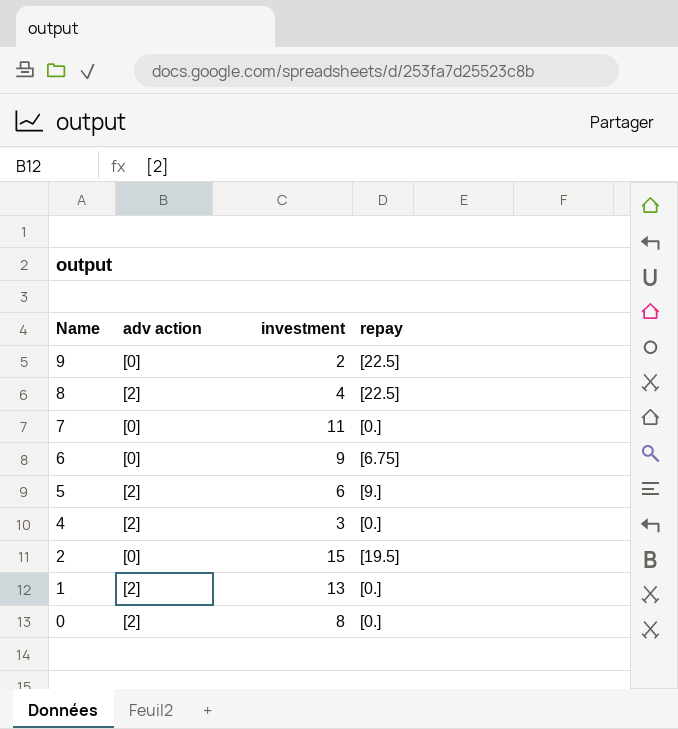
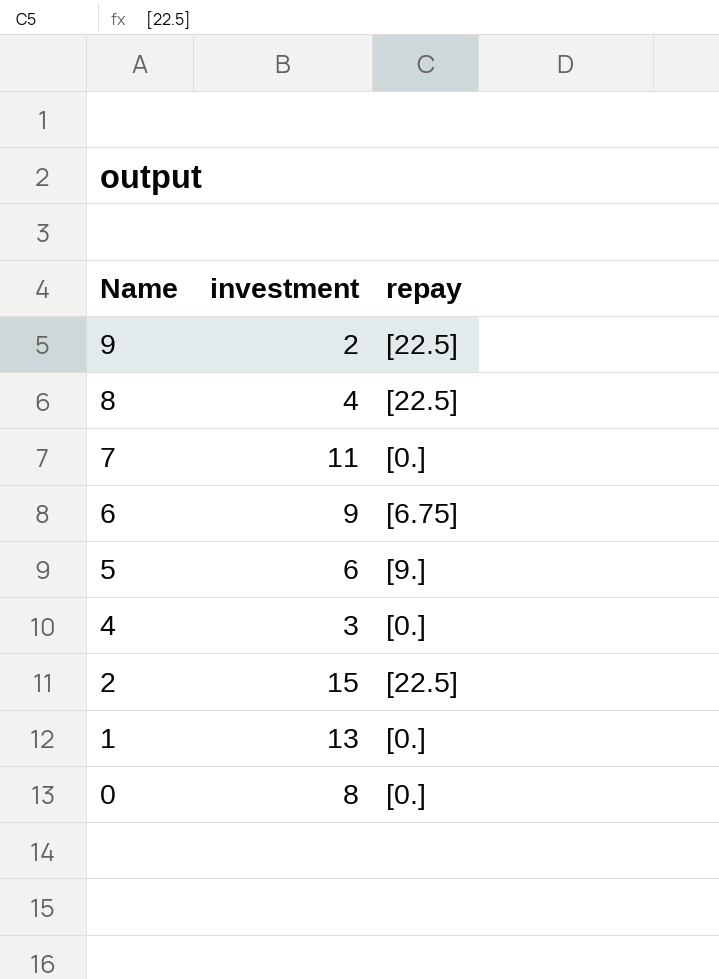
column adv action | position: 2 -> none
2 | repay: [19.5] -> [22.5]

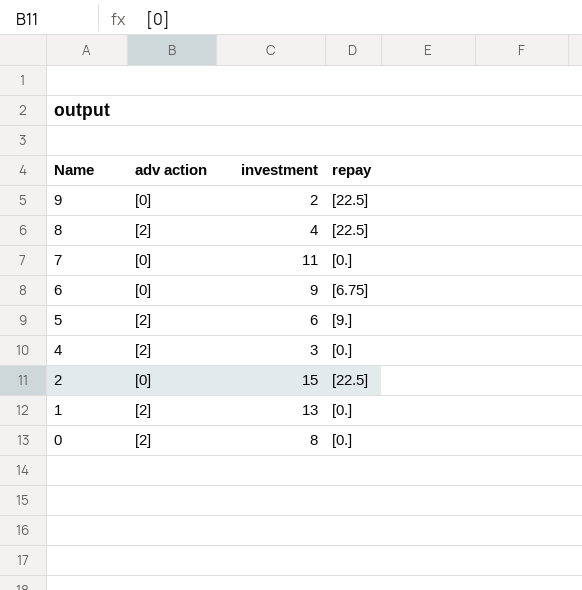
column adv action | position: none -> 2

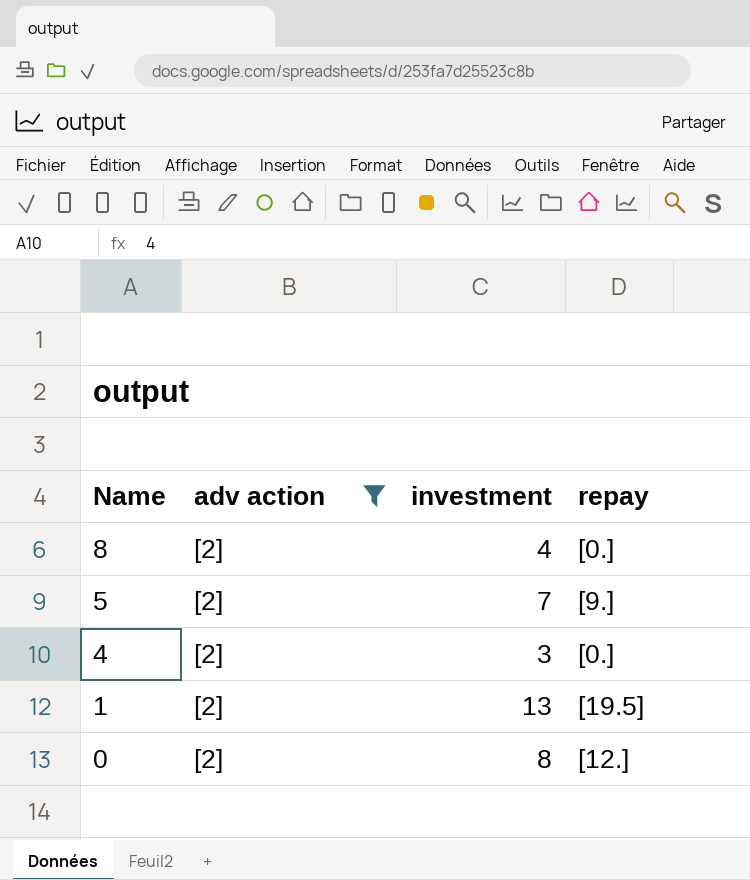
filter: none -> adv action = [2]
8 | repay: [22.5] -> [0.]
5 | investment: 6 -> 7
1 | repay: [0.] -> [19.5]
0 | repay: [0.] -> [12.]

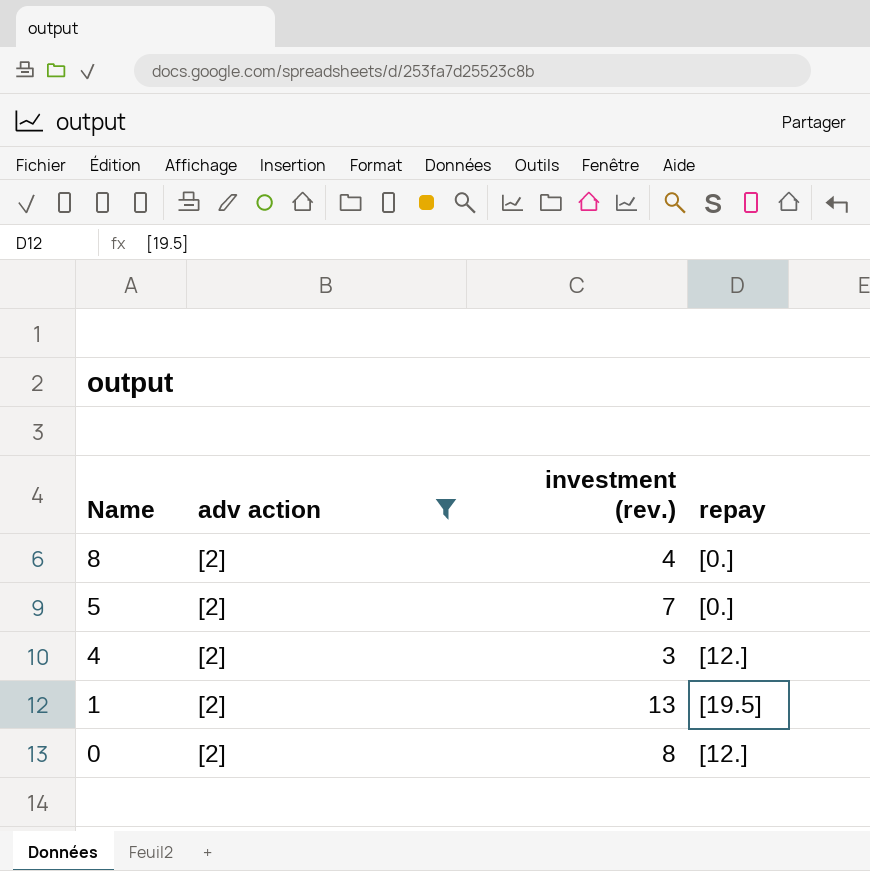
column name: investment -> investment (rev.)
5 | repay: [9.] -> [0.]
4 | repay: [0.] -> [12.]

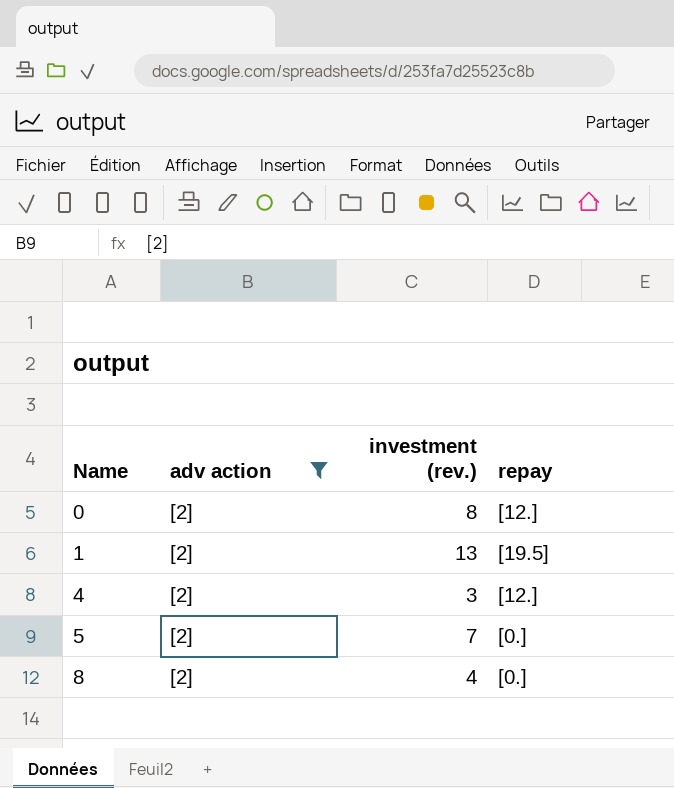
row order: Name descending -> Name ascending

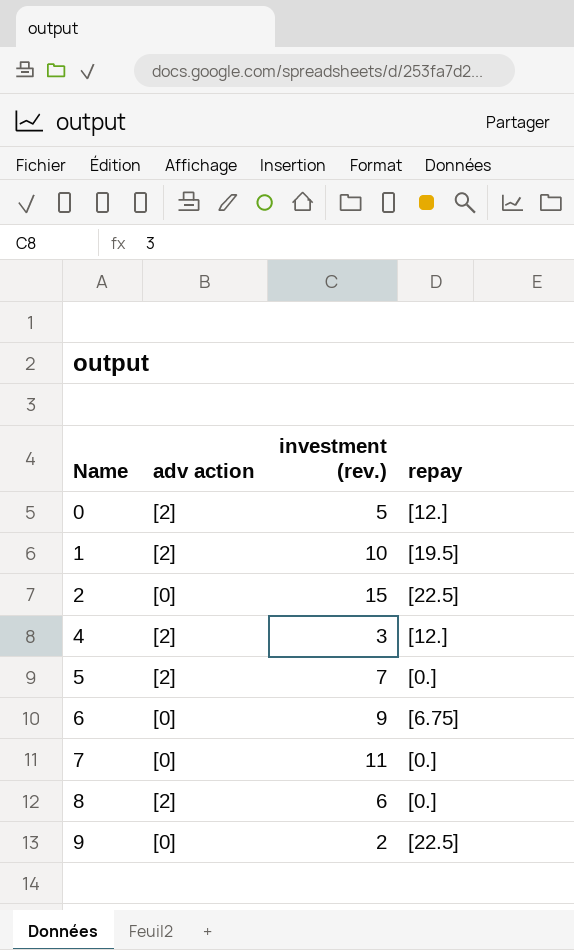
filter: adv action = [2] -> none
0 | investment (rev.): 8 -> 5
1 | investment (rev.): 13 -> 10
8 | investment (rev.): 4 -> 6

